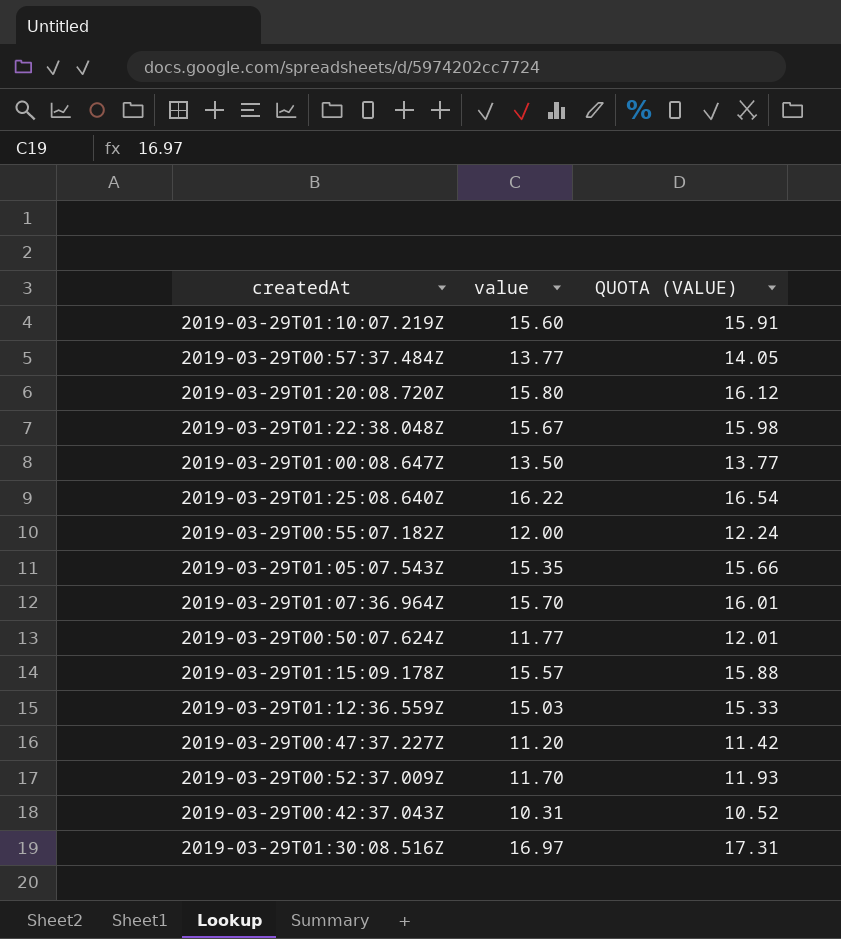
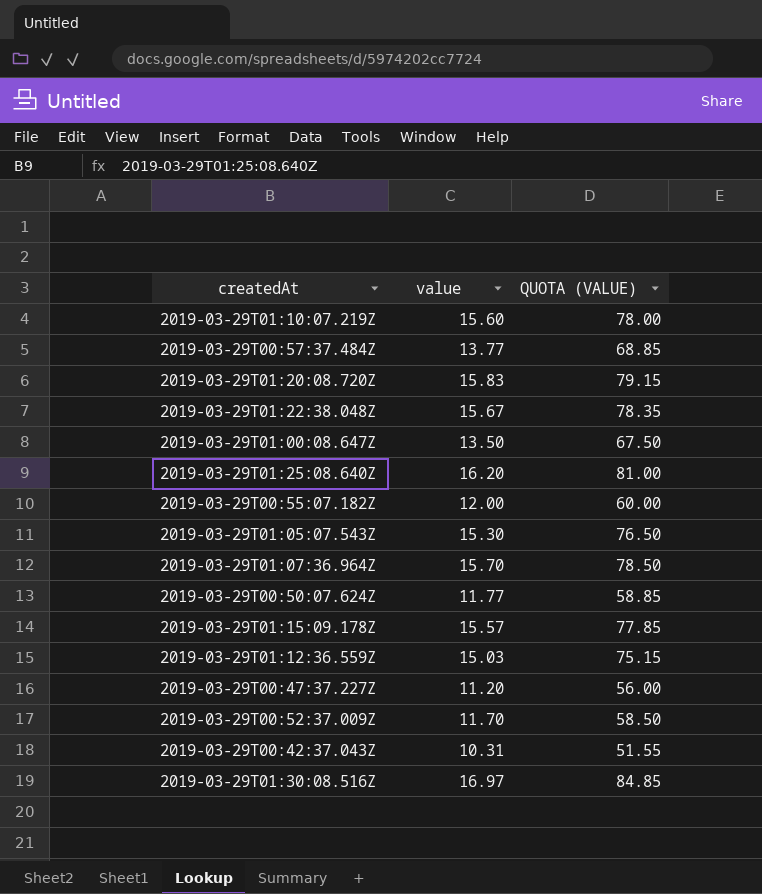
column QUOTA (VALUE) | formula: [value] * 1.02 -> [value] * 5
2019-03-29T01:20:08.720Z | value: 15.80 -> 15.83
2019-03-29T01:25:08.640Z | value: 16.22 -> 16.20
2019-03-29T01:05:07.543Z | value: 15.35 -> 15.30

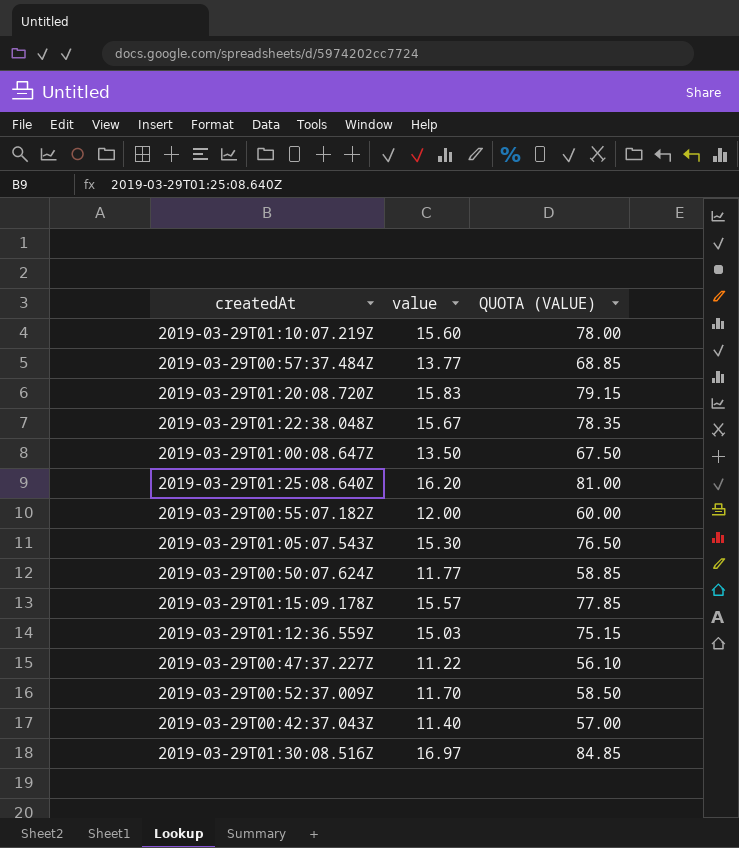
row 2019-03-29T01:07:36.964Z: 15.70 | 78.50 -> none
2019-03-29T00:47:37.227Z | value: 11.20 -> 11.22
2019-03-29T00:47:37.227Z | QUOTA (VALUE): 56.00 -> 56.10
2019-03-29T00:42:37.043Z | value: 10.31 -> 11.40
2019-03-29T00:42:37.043Z | QUOTA (VALUE): 51.55 -> 57.00

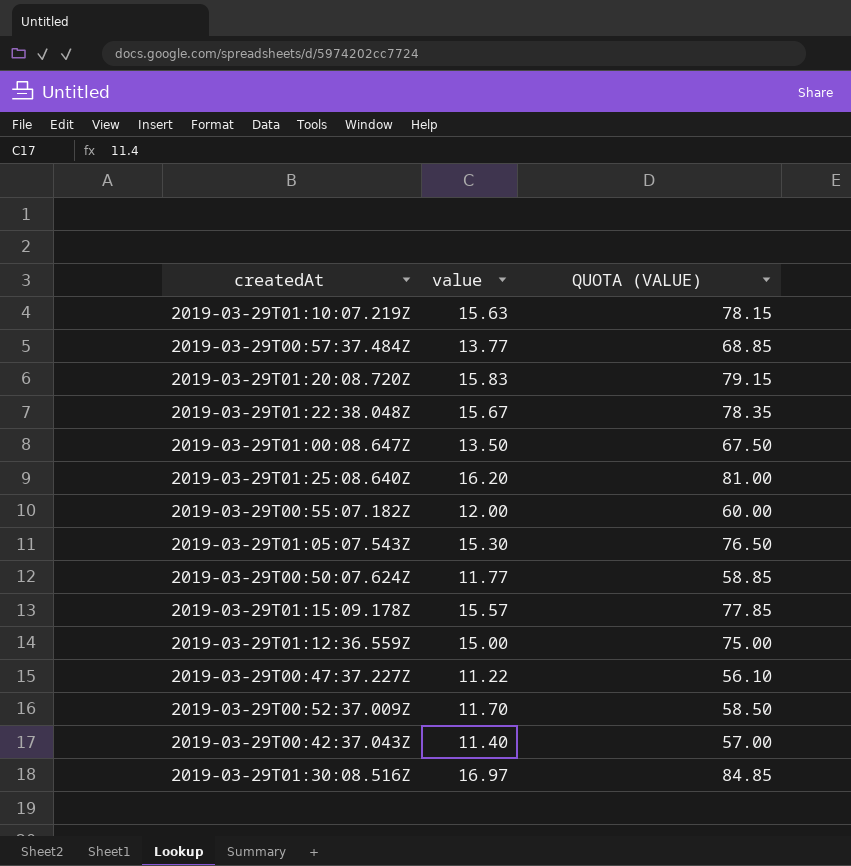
2019-03-29T01:10:07.219Z | value: 15.60 -> 15.63
2019-03-29T01:10:07.219Z | QUOTA (VALUE): 78.00 -> 78.15
2019-03-29T01:12:36.559Z | value: 15.03 -> 15.00
2019-03-29T01:12:36.559Z | QUOTA (VALUE): 75.15 -> 75.00

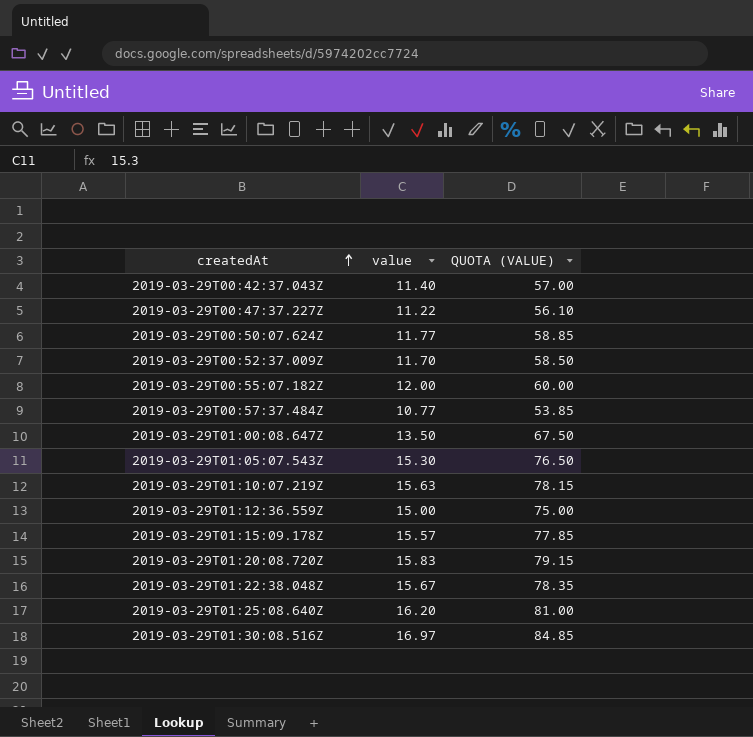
row order: none -> createdAt ascending
2019-03-29T00:57:37.484Z | value: 13.77 -> 10.77
2019-03-29T00:57:37.484Z | QUOTA (VALUE): 68.85 -> 53.85

